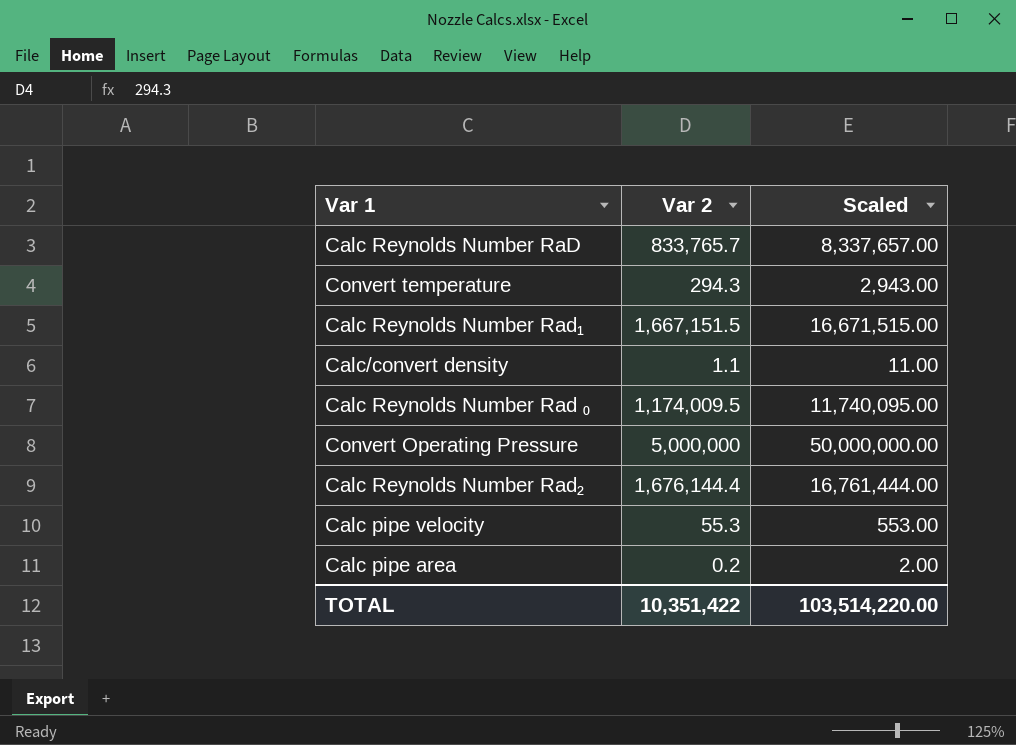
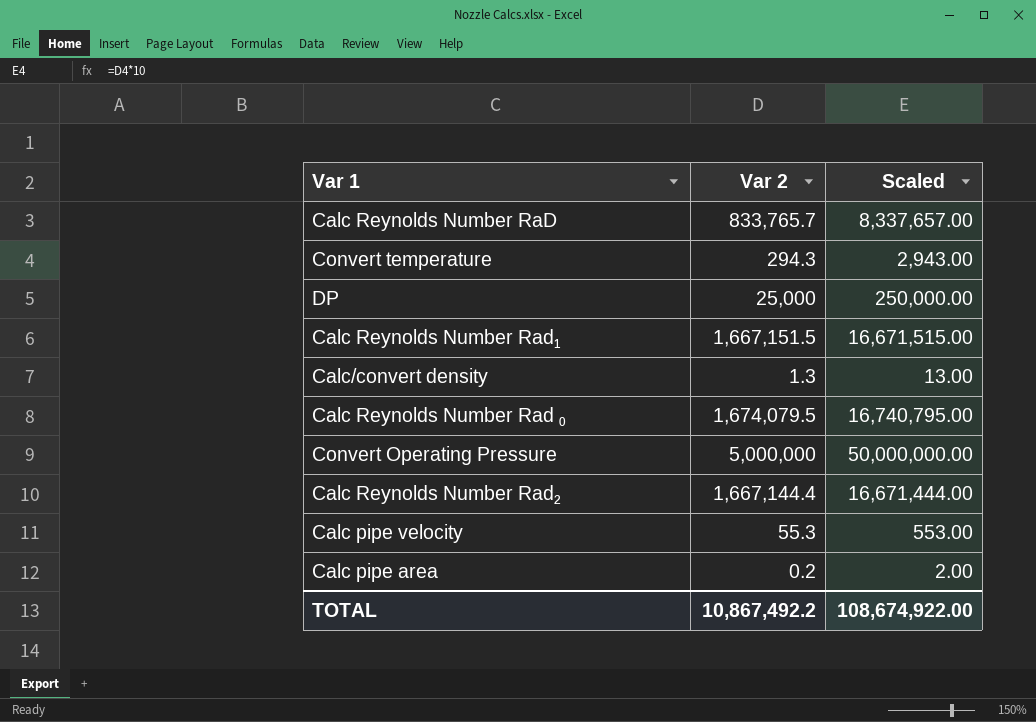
row DP: none -> 25,000 | 250,000.00
Calc/convert density | Var 2: 1.1 -> 1.3
Calc/convert density | Scaled: 11.00 -> 13.00
Calc Reynolds Number Rad ₀ | Var 2: 1,174,009.5 -> 1,674,079.5
Calc Reynolds Number Rad ₀ | Scaled: 11,740,095.00 -> 16,740,795.00
Calc Reynolds Number Rad₂ | Var 2: 1,676,144.4 -> 1,667,144.4
Calc Reynolds Number Rad₂ | Scaled: 16,761,444.00 -> 16,671,444.00
TOTAL | Var 2: 10,351,422 -> 10,867,492.2
TOTAL | Scaled: 103,514,220.00 -> 108,674,922.00

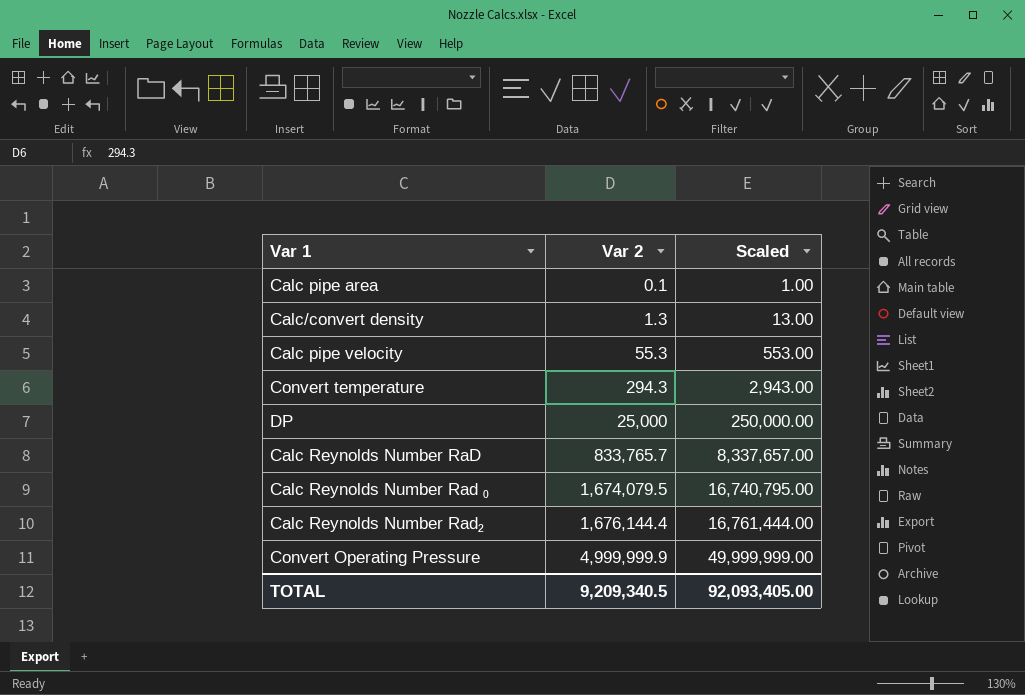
row order: none -> Var 2 ascending
row Calc Reynolds Number Rad₁: 1,667,151.5 | 16,671,515.00 -> none
Calc pipe area | Var 2: 0.2 -> 0.1
Calc pipe area | Scaled: 2.00 -> 1.00
Calc Reynolds Number Rad₂ | Var 2: 1,667,144.4 -> 1,676,144.4
Calc Reynolds Number Rad₂ | Scaled: 16,671,444.00 -> 16,761,444.00
Convert Operating Pressure | Var 2: 5,000,000 -> 4,999,999.9
Convert Operating Pressure | Scaled: 50,000,000.00 -> 49,999,999.00
TOTAL | Var 2: 10,867,492.2 -> 9,209,340.5
TOTAL | Scaled: 108,674,922.00 -> 92,093,405.00

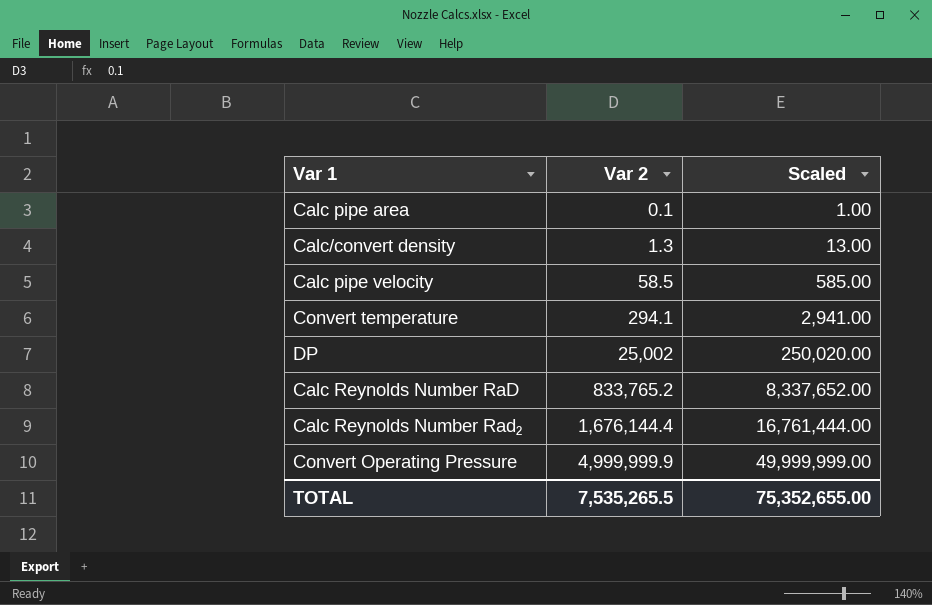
row Calc Reynolds Number Rad ₀: 1,674,079.5 | 16,740,795.00 -> none
Calc pipe velocity | Var 2: 55.3 -> 58.5
Calc pipe velocity | Scaled: 553.00 -> 585.00
Convert temperature | Var 2: 294.3 -> 294.1
Convert temperature | Scaled: 2,943.00 -> 2,941.00
DP | Var 2: 25,000 -> 25,002
DP | Scaled: 250,000.00 -> 250,020.00
Calc Reynolds Number RaD | Var 2: 833,765.7 -> 833,765.2
Calc Reynolds Number RaD | Scaled: 8,337,657.00 -> 8,337,652.00
TOTAL | Var 2: 9,209,340.5 -> 7,535,265.5
TOTAL | Scaled: 92,093,405.00 -> 75,352,655.00

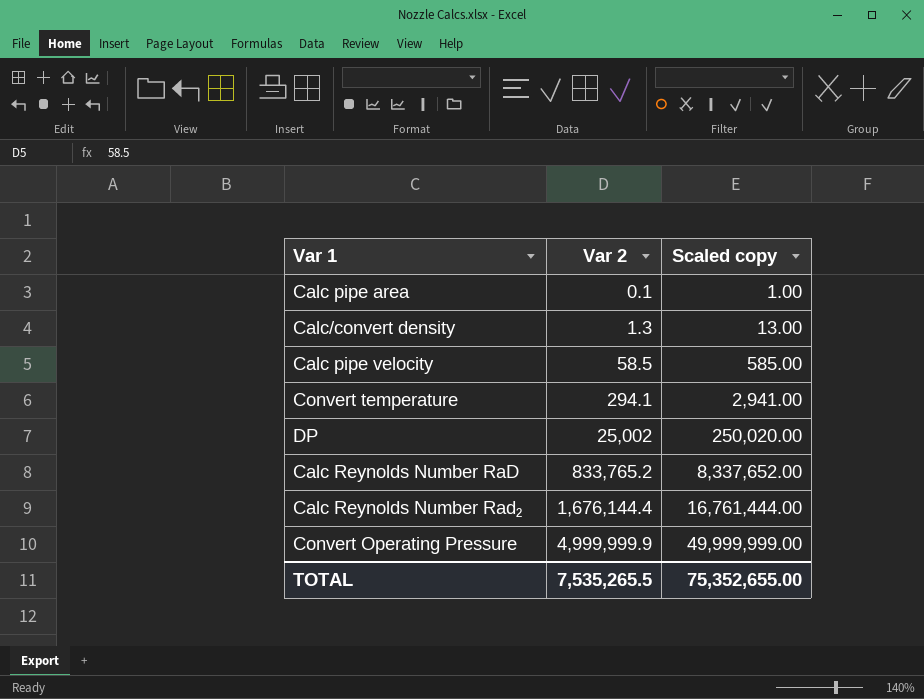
column name: Scaled -> Scaled copy

